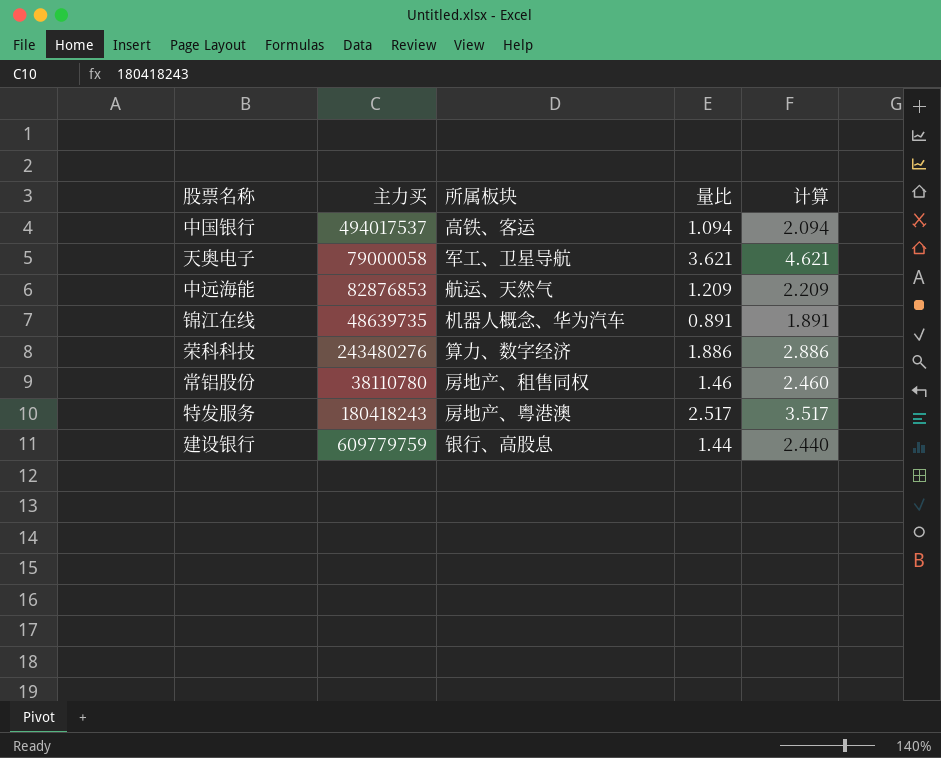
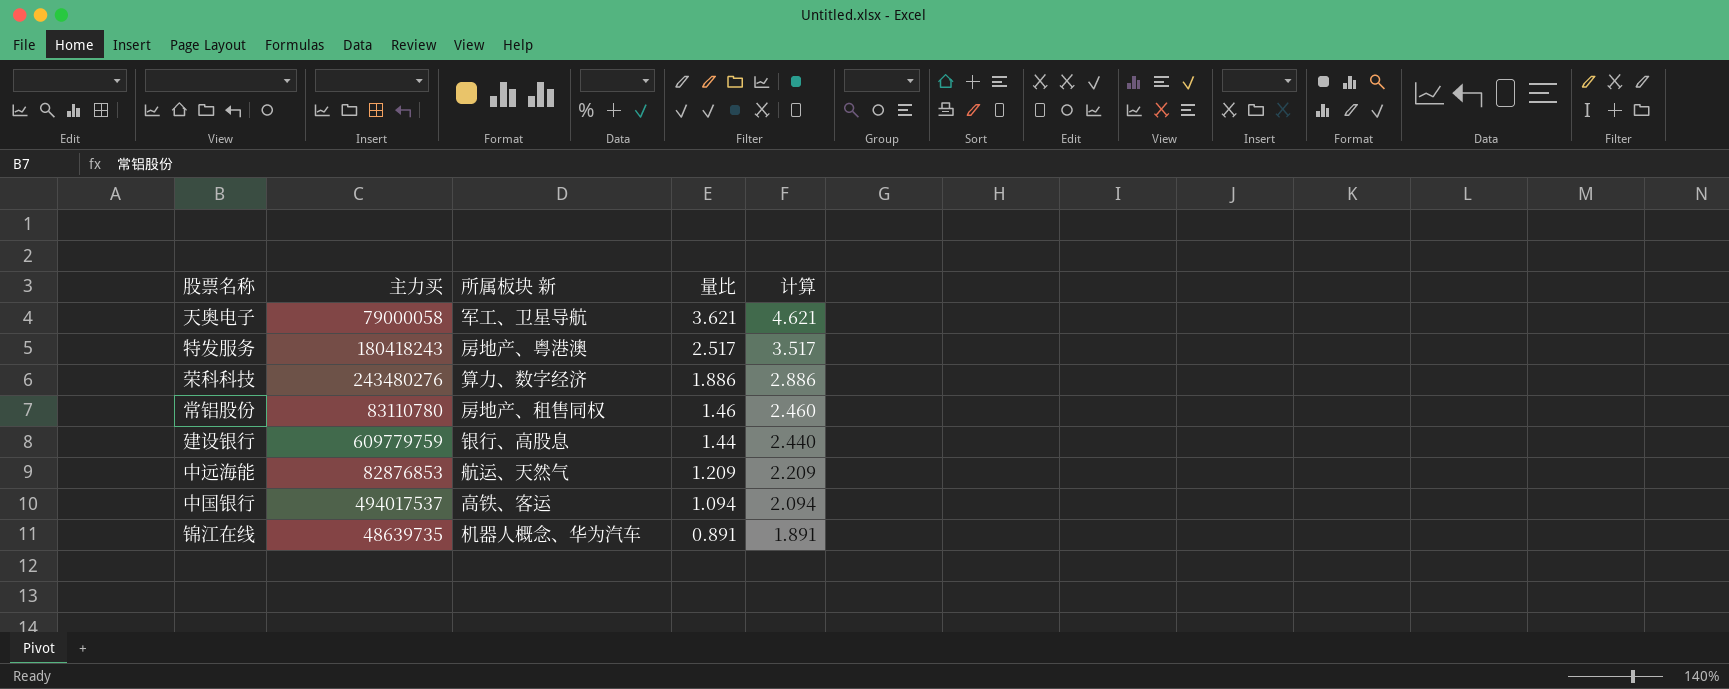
row order: none -> 量比 descending
column name: 所属板块 -> 所属板块 新
常铝股份 | 主力买: 38110780 -> 83110780

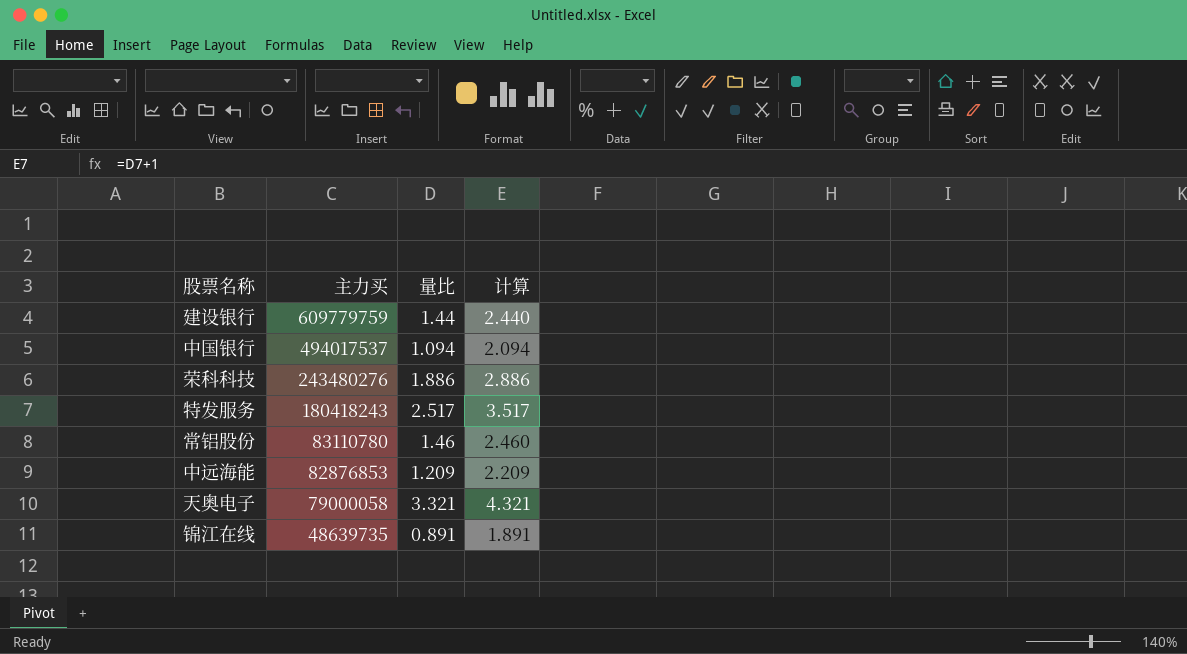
row order: 量比 descending -> 主力买 descending
column 所属板块 新 | position: 3 -> none
天奥电子 | 量比: 3.621 -> 3.321
天奥电子 | 计算: 4.621 -> 4.321

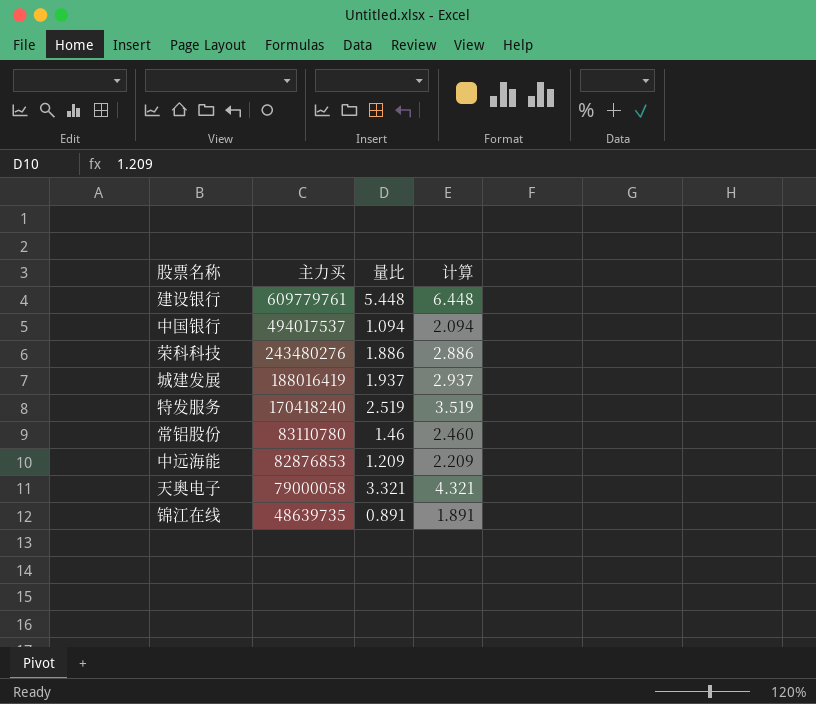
建设银行 | 主力买: 609779759 -> 609779761
建设银行 | 量比: 1.44 -> 5.448
建设银行 | 计算: 2.440 -> 6.448
row 城建发展: none -> 188016419 | 1.937 | 2.937
特发服务 | 主力买: 180418243 -> 170418240
特发服务 | 量比: 2.517 -> 2.519
特发服务 | 计算: 3.517 -> 3.519

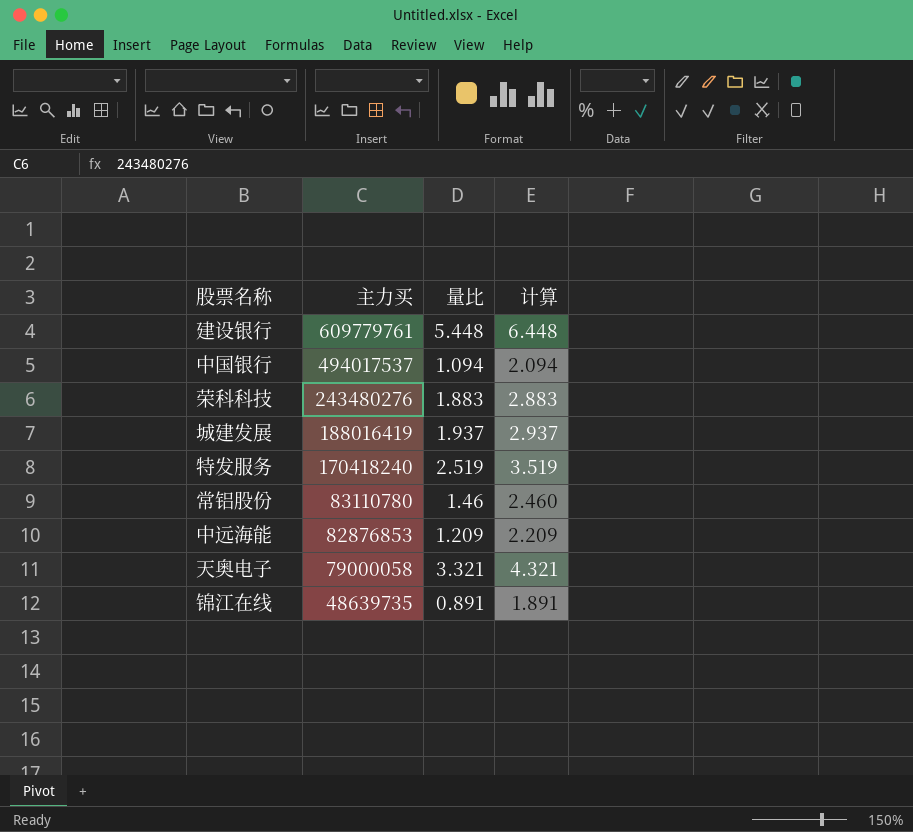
荣科科技 | 量比: 1.886 -> 1.883
荣科科技 | 计算: 2.886 -> 2.883

